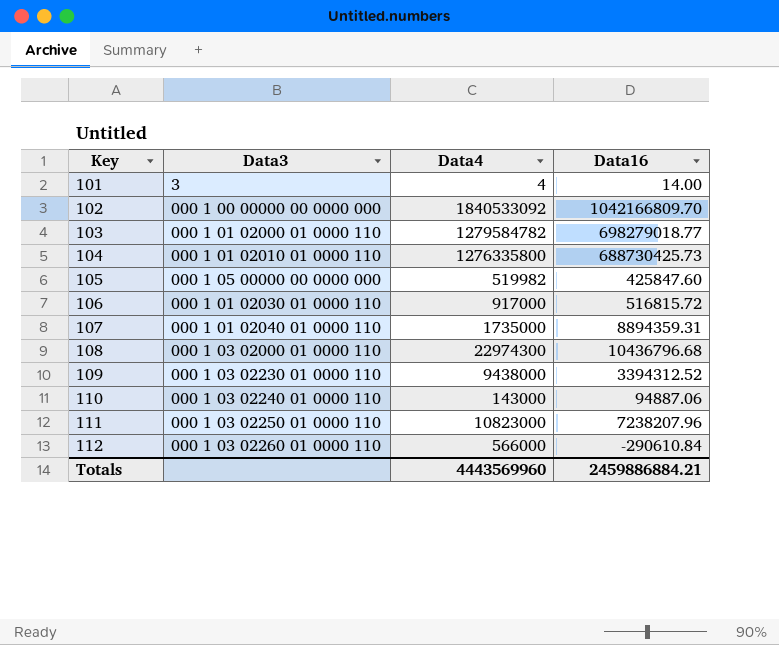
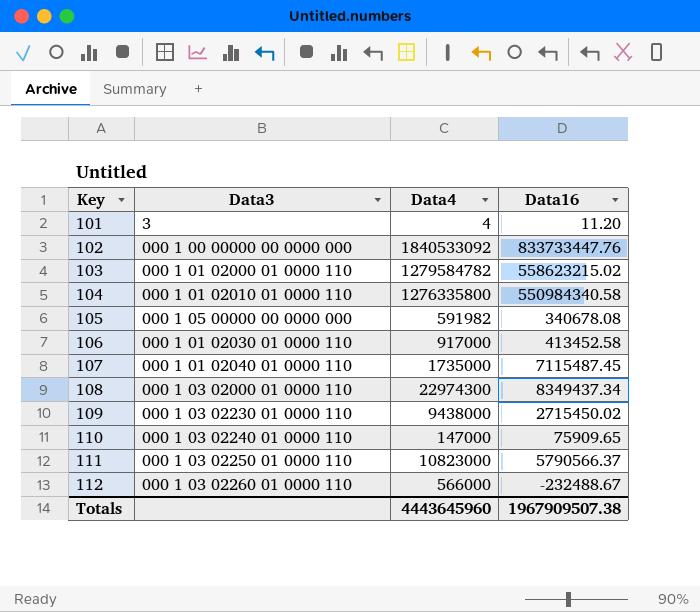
101 | Data16: 14.00 -> 11.20
102 | Data16: 1042166809.70 -> 833733447.76
103 | Data16: 698279018.77 -> 558623215.02
104 | Data16: 688730425.73 -> 550984340.58
105 | Data4: 519982 -> 591982
105 | Data16: 425847.60 -> 340678.08
106 | Data16: 516815.72 -> 413452.58
107 | Data16: 8894359.31 -> 7115487.45
108 | Data16: 10436796.68 -> 8349437.34
109 | Data16: 3394312.52 -> 2715450.02
110 | Data4: 143000 -> 147000
110 | Data16: 94887.06 -> 75909.65
111 | Data16: 7238207.96 -> 5790566.37
112 | Data16: -290610.84 -> -232488.67
Totals | Data4: 4443569960 -> 4443645960
Totals | Data16: 2459886884.21 -> 1967909507.38

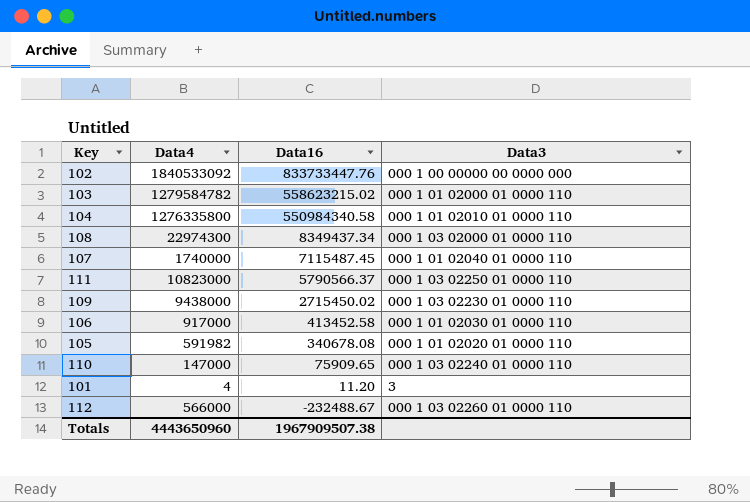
row order: Key ascending -> Data16 descending
column Data3 | position: 2 -> 4
107 | Data4: 1735000 -> 1740000
105 | Data3: 000 1 05 00000 00 0000 000 -> 000 1 01 02020 01 0000 110
Totals | Data4: 4443645960 -> 4443650960

